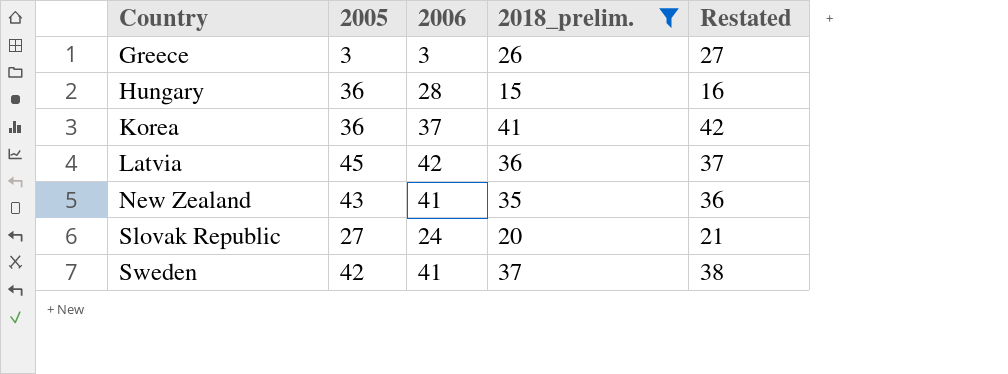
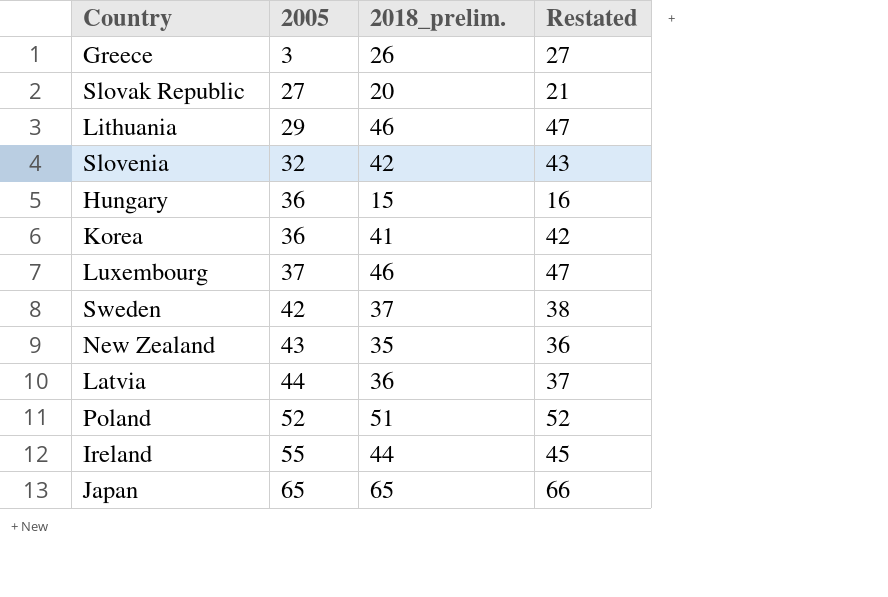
filter: 2018_prelim. <= 41 -> none
row order: Country ascending -> 2005 ascending
column 2006 | position: 3 -> none
Latvia | 2005: 45 -> 44

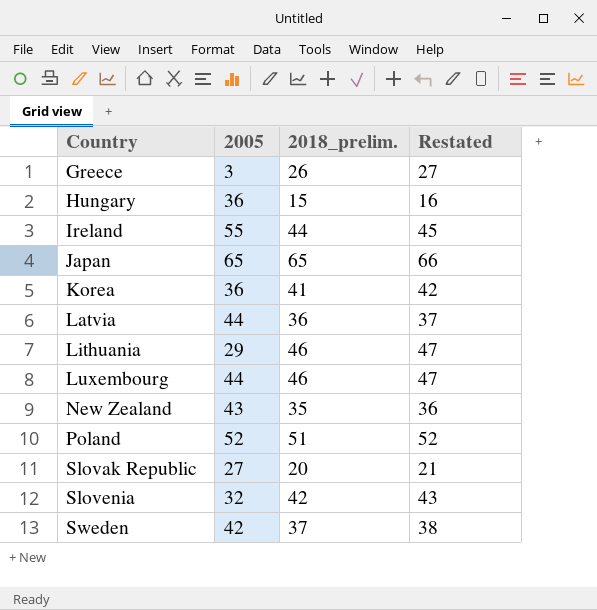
row order: 2005 ascending -> Country ascending
Luxembourg | 2005: 37 -> 44

